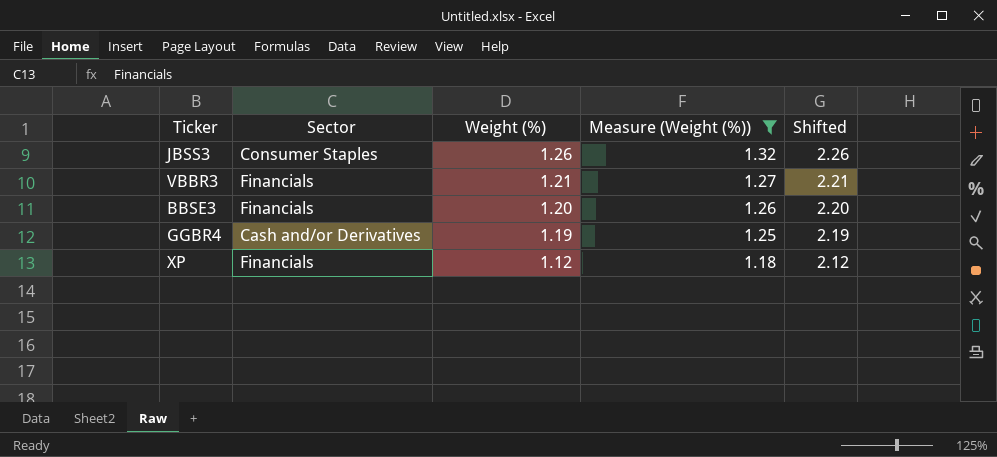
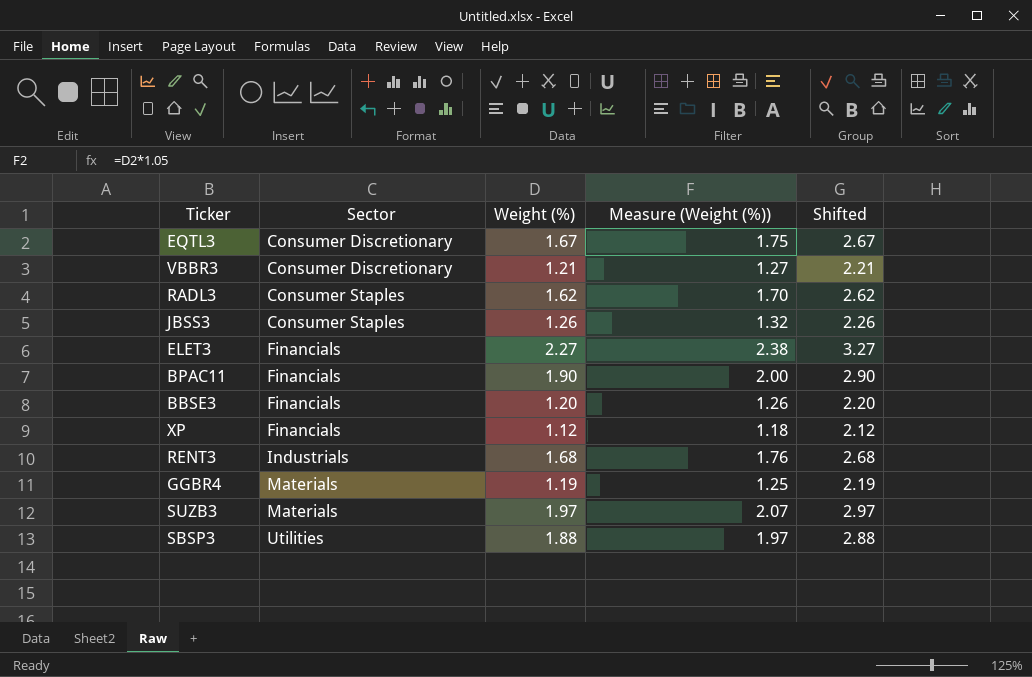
filter: Measure (Weight (%)) <= 1.32 -> none
row order: Weight (%) descending -> Sector ascending
VBBR3 | Sector: Financials -> Consumer Discretionary
GGBR4 | Sector: Cash and/or Derivatives -> Materials

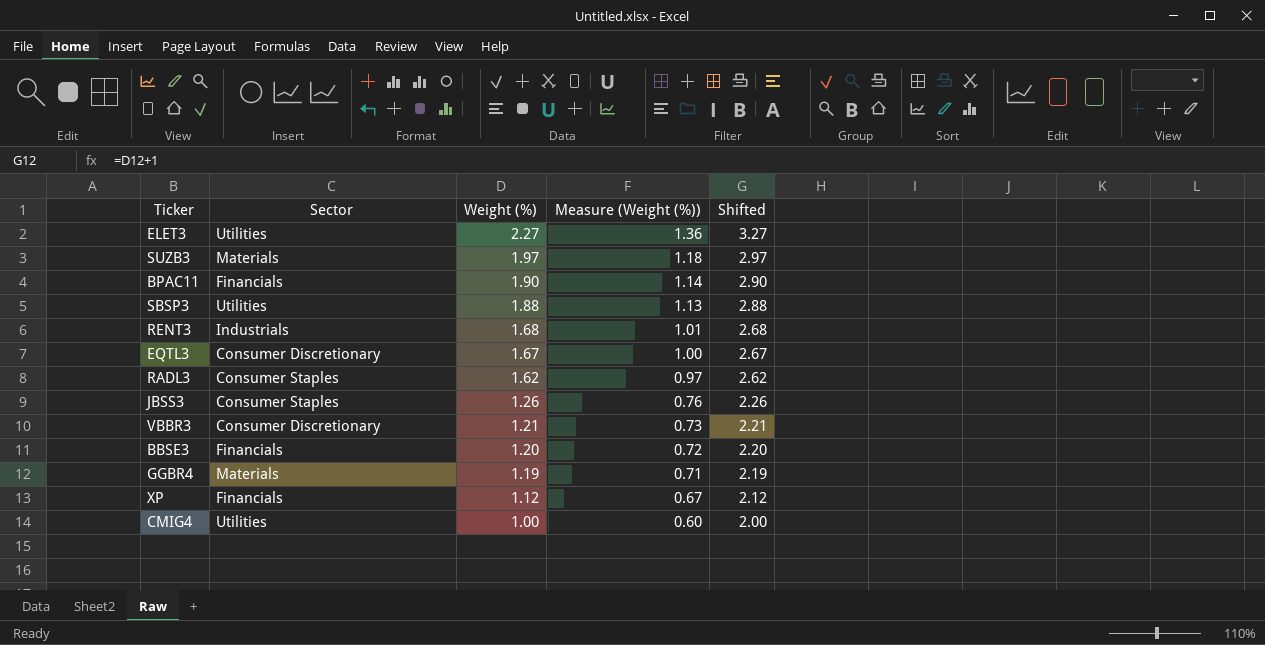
row order: Sector ascending -> Weight (%) descending
column Measure (Weight (%)) | formula: [Weight (%)] * 1.05 -> [Weight (%)] * 0.6
ELET3 | Sector: Financials -> Utilities
row CMIG4: none -> Utilities | 1.00 | 0.60 | 2.00

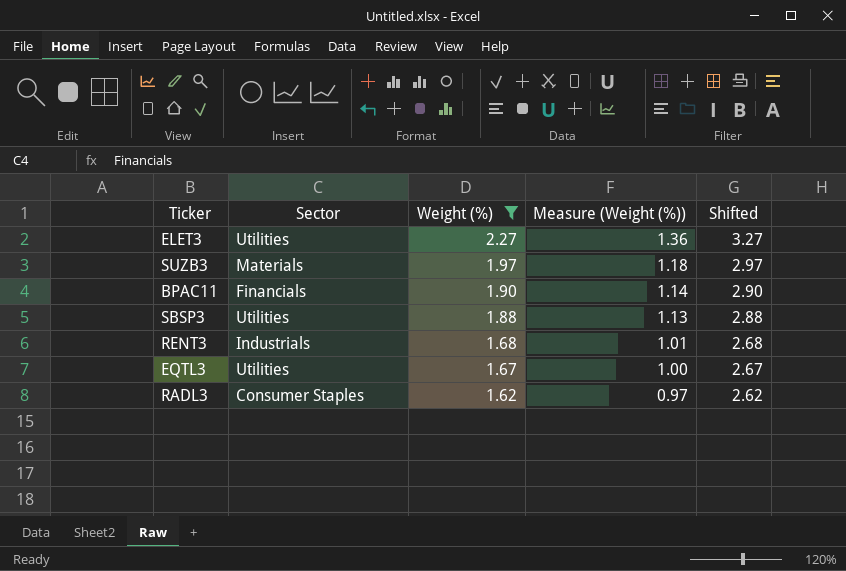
filter: none -> Weight (%) >= 1.62
EQTL3 | Sector: Consumer Discretionary -> Utilities

